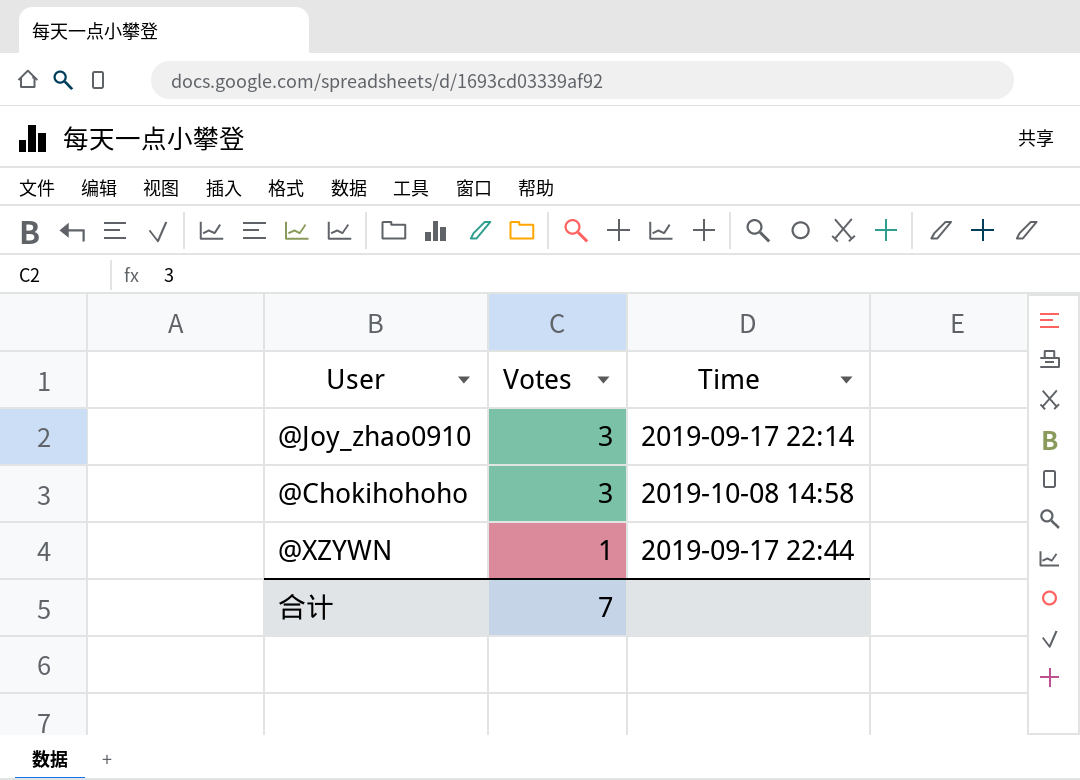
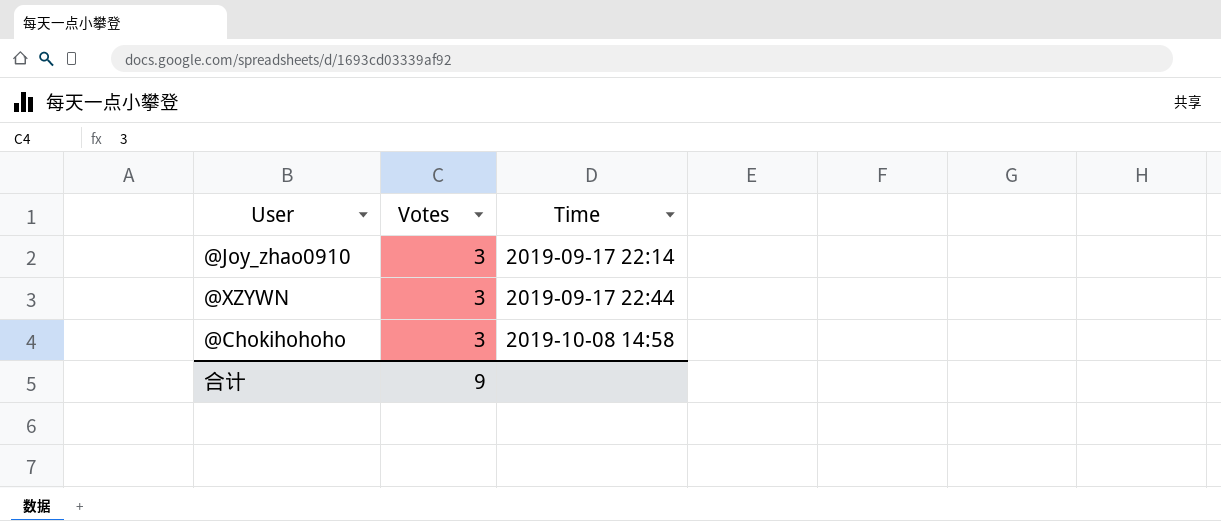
row order: Votes descending -> Time ascending
@XZYWN | Votes: 1 -> 3
合计 | Votes: 7 -> 9

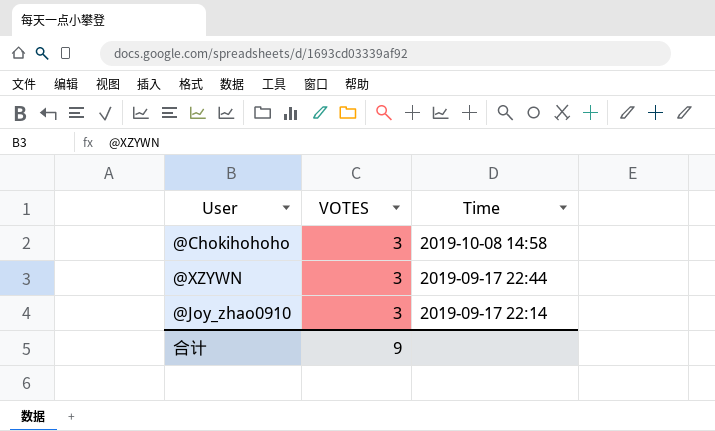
row order: Time ascending -> Time descending
column name: Votes -> VOTES

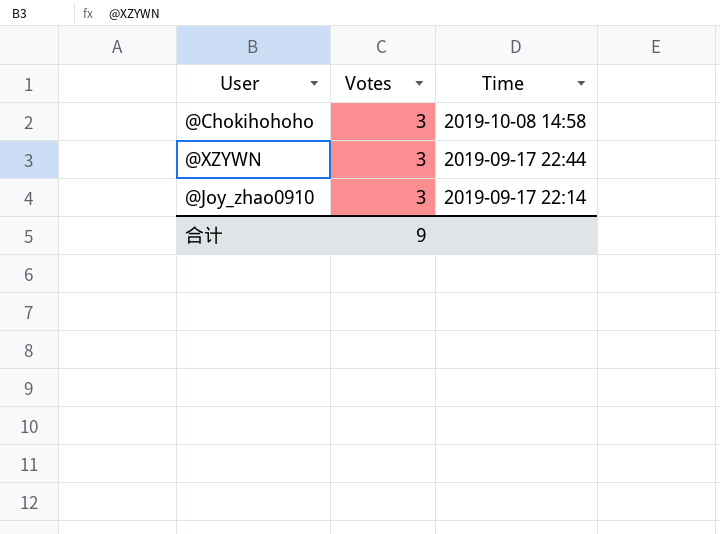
column name: VOTES -> Votes

